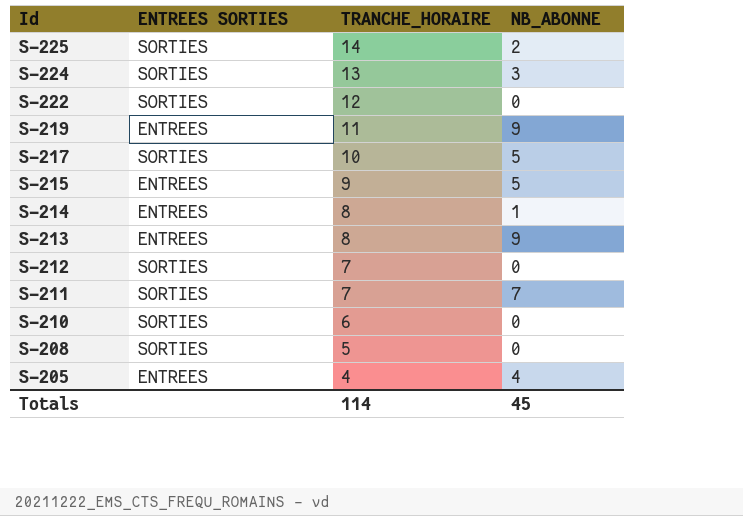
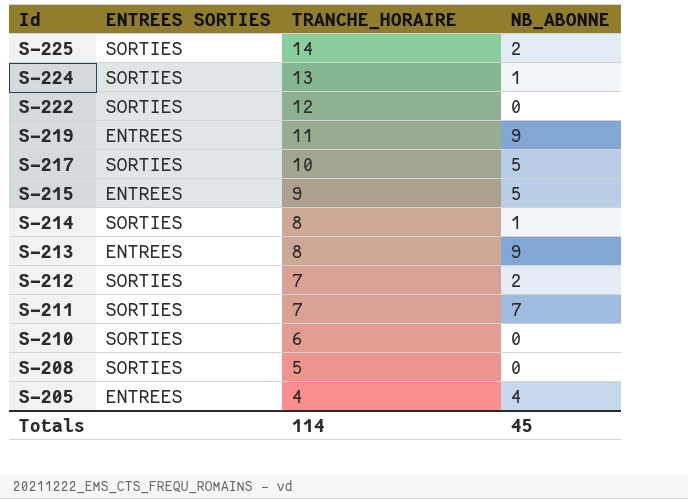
S-224 | NB_ABONNE: 3 -> 1
S-214 | ENTREES SORTIES: ENTREES -> SORTIES
S-212 | NB_ABONNE: 0 -> 2

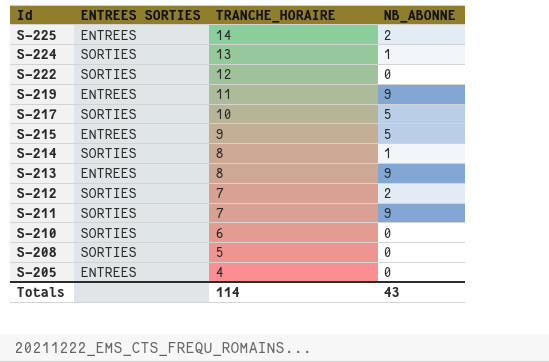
S-225 | ENTREES SORTIES: SORTIES -> ENTREES
S-211 | NB_ABONNE: 7 -> 9
S-205 | NB_ABONNE: 4 -> 0
Totals | NB_ABONNE: 45 -> 43

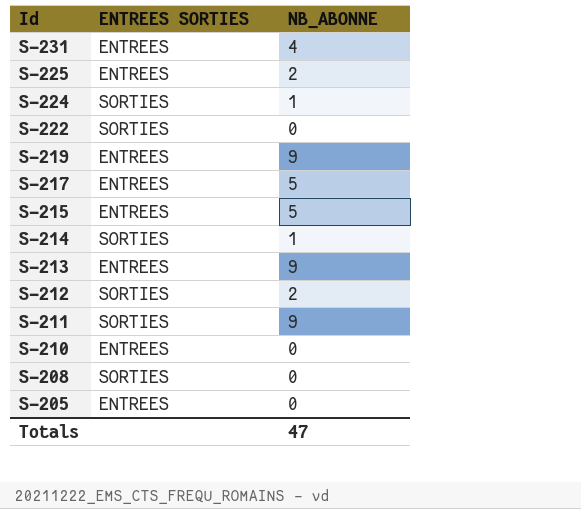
column TRANCHE_HORAIRE | position: 3 -> none
row S-231: none -> ENTREES | 4
S-217 | ENTREES SORTIES: SORTIES -> ENTREES
S-210 | ENTREES SORTIES: SORTIES -> ENTREES
Totals | NB_ABONNE: 43 -> 47

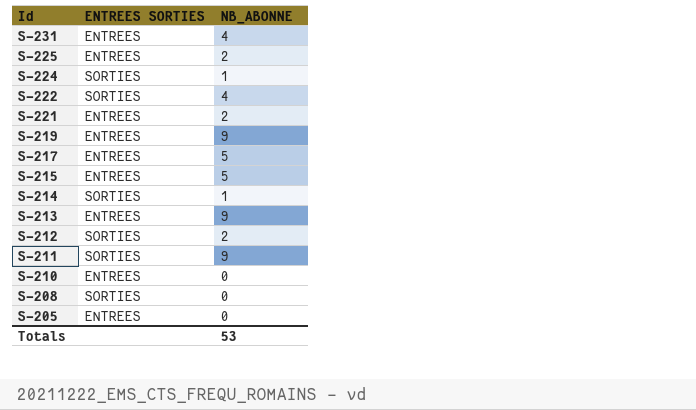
S-222 | NB_ABONNE: 0 -> 4
row S-221: none -> ENTREES | 2
Totals | NB_ABONNE: 47 -> 53

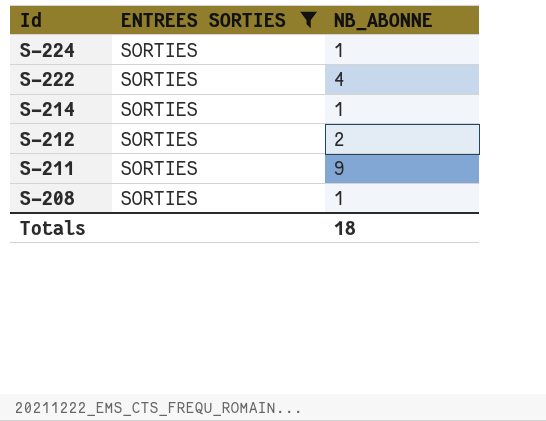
filter: none -> ENTREES SORTIES = SORTIES
S-208 | NB_ABONNE: 0 -> 1
Totals | NB_ABONNE: 53 -> 18

